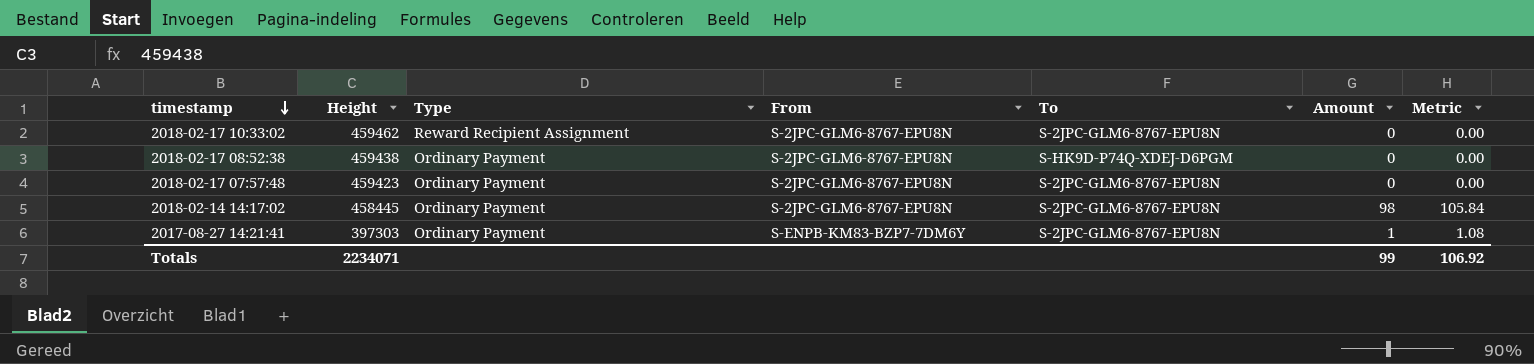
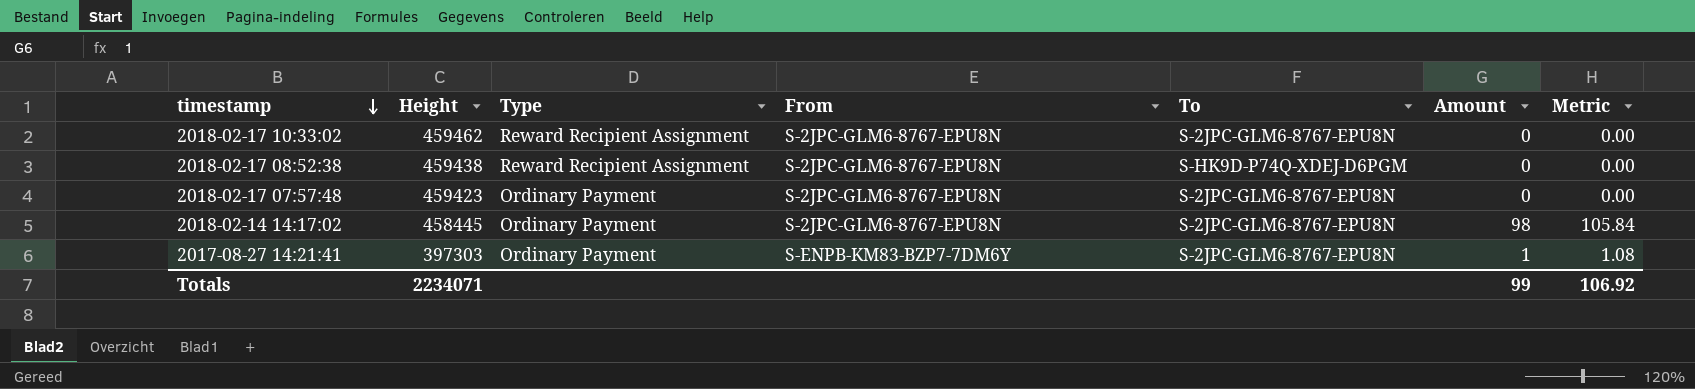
2018-02-17 08:52:38 | Type: Ordinary Payment -> Reward Recipient Assignment

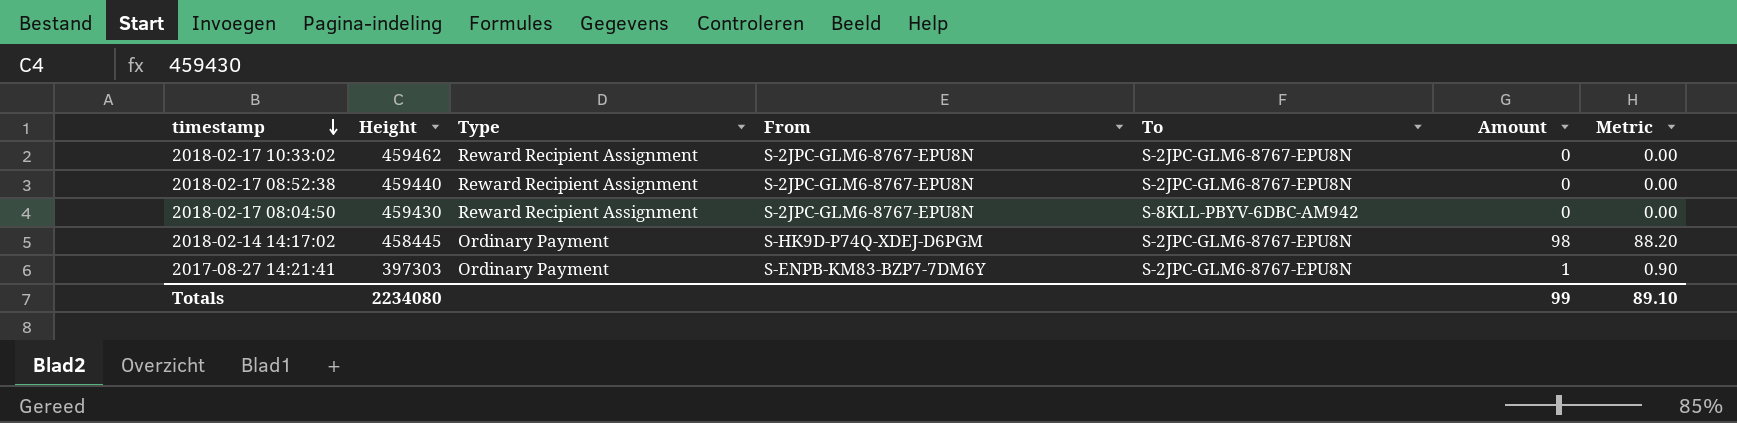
column Metric | formula: [Amount] * 1.08 -> [Amount] * 0.9
row 2018-02-17 07:57:48: 459423 | Ordinary Payment | S-2JPC-GLM6-8767-EPU8N | S-2JPC-GLM6-8767-EPU8N | 0 | 0.00 -> none
2018-02-17 08:52:38 | Height: 459438 -> 459440
2018-02-17 08:52:38 | To: S-HK9D-P74Q-XDEJ-D6PGM -> S-2JPC-GLM6-8767-EPU8N
row 2018-02-17 08:04:50: none -> 459430 | Reward Recipient Assignment | S-2JPC-GLM6-8767-EPU8N | S-8KLL-PBYV-6DBC-AM942 | 0 | 0.00
2018-02-14 14:17:02 | From: S-2JPC-GLM6-8767-EPU8N -> S-HK9D-P74Q-XDEJ-D6PGM
Totals | Height: 2234071 -> 2234080
Totals | Metric: 106.92 -> 89.10

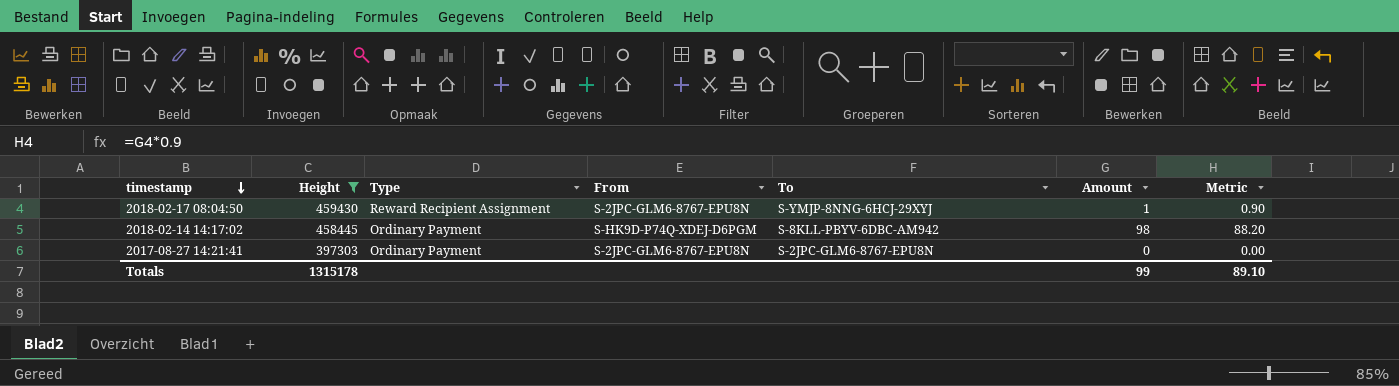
filter: none -> Height <= 459430
2018-02-17 08:04:50 | To: S-8KLL-PBYV-6DBC-AM942 -> S-YMJP-8NNG-6HCJ-29XYJ
2018-02-17 08:04:50 | Amount: 0 -> 1
2018-02-17 08:04:50 | Metric: 0.00 -> 0.90
2018-02-14 14:17:02 | To: S-2JPC-GLM6-8767-EPU8N -> S-8KLL-PBYV-6DBC-AM942
2017-08-27 14:21:41 | From: S-ENPB-KM83-BZP7-7DM6Y -> S-2JPC-GLM6-8767-EPU8N
2017-08-27 14:21:41 | Amount: 1 -> 0
2017-08-27 14:21:41 | Metric: 0.90 -> 0.00
Totals | Height: 2234080 -> 1315178

